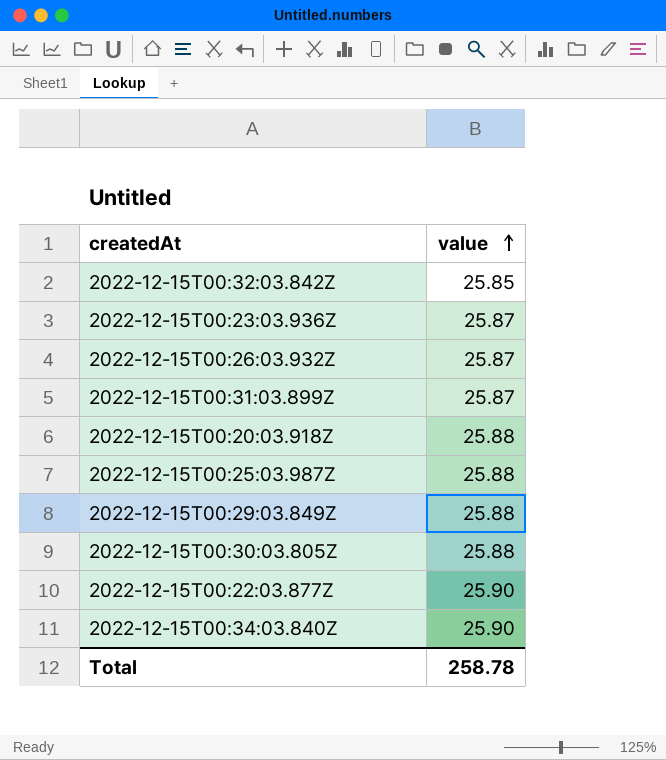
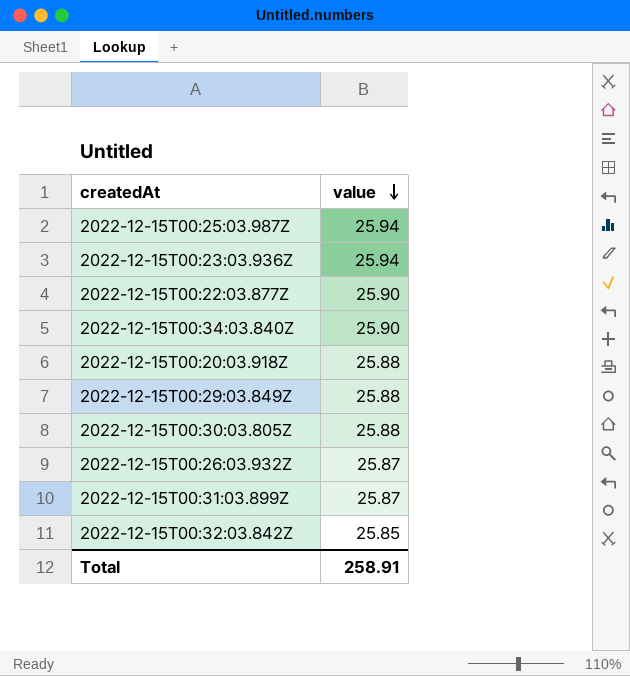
row order: value ascending -> value descending
2022-12-15T00:25:03.987Z | value: 25.88 -> 25.94
2022-12-15T00:23:03.936Z | value: 25.87 -> 25.94
Total | value: 258.78 -> 258.91

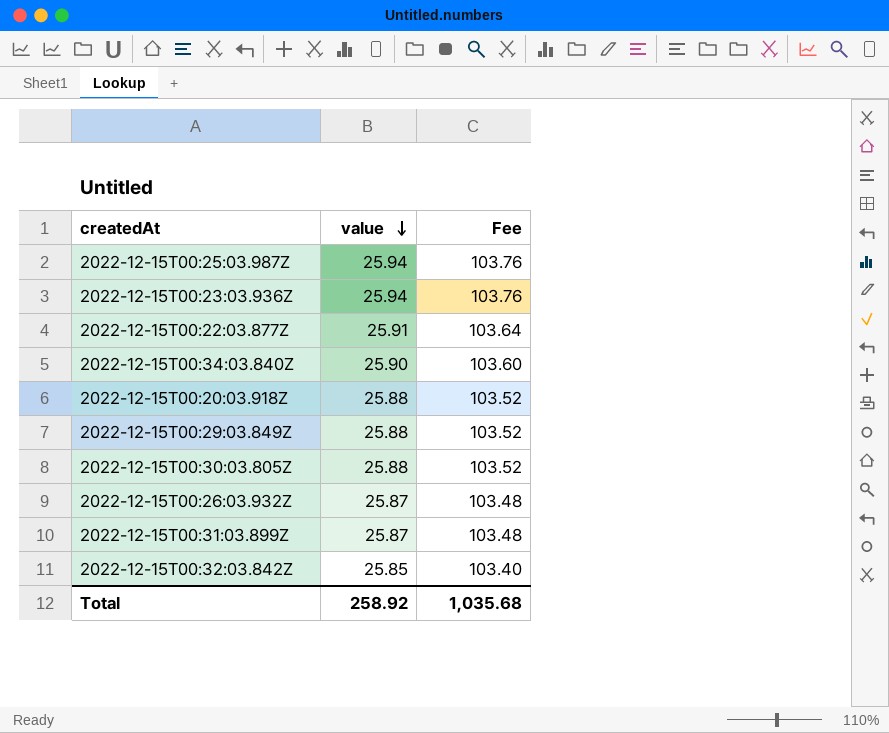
column Fee | formula: none -> [value] * 4
2022-12-15T00:22:03.877Z | value: 25.90 -> 25.91
Total | value: 258.91 -> 258.92

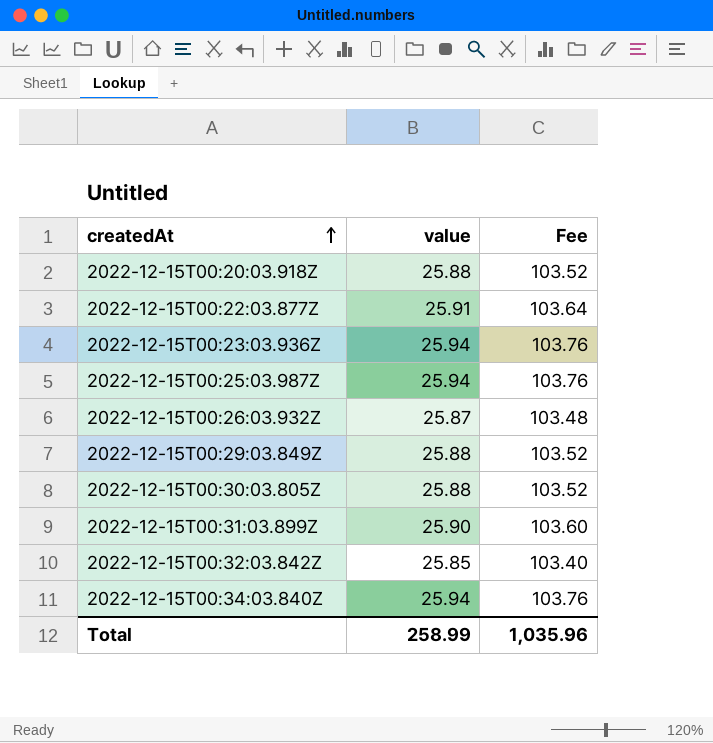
row order: value descending -> createdAt ascending
2022-12-15T00:31:03.899Z | value: 25.87 -> 25.90
2022-12-15T00:31:03.899Z | Fee: 103.48 -> 103.60
2022-12-15T00:34:03.840Z | value: 25.90 -> 25.94
2022-12-15T00:34:03.840Z | Fee: 103.60 -> 103.76
Total | value: 258.92 -> 258.99
Total | Fee: 1,035.68 -> 1,035.96

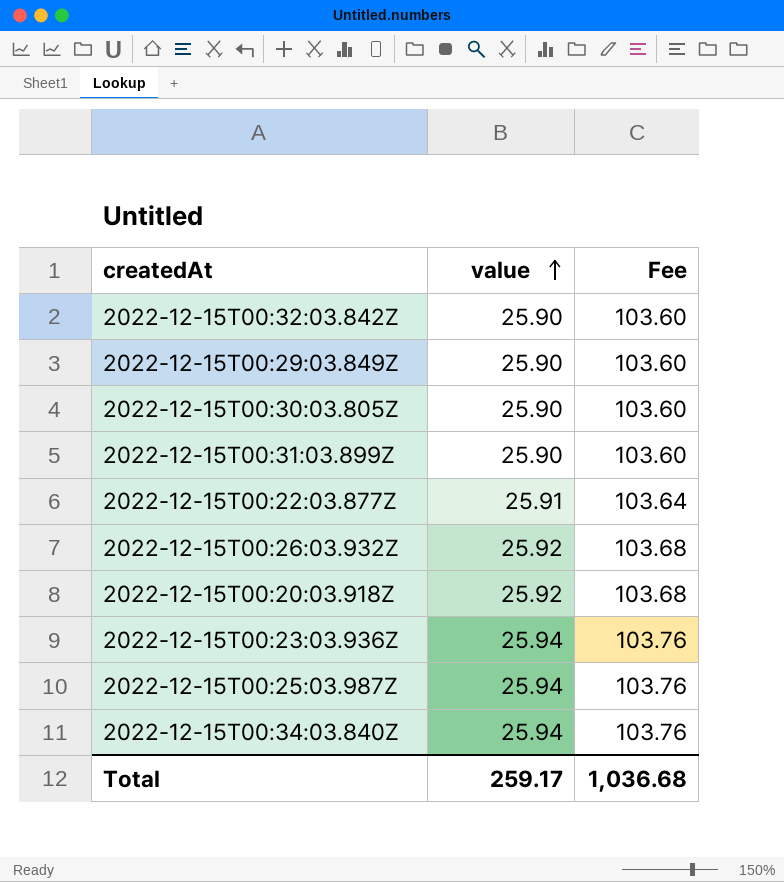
row order: createdAt ascending -> value ascending
2022-12-15T00:32:03.842Z | value: 25.85 -> 25.90
2022-12-15T00:32:03.842Z | Fee: 103.40 -> 103.60
2022-12-15T00:29:03.849Z | value: 25.88 -> 25.90
2022-12-15T00:29:03.849Z | Fee: 103.52 -> 103.60
2022-12-15T00:30:03.805Z | value: 25.88 -> 25.90
2022-12-15T00:30:03.805Z | Fee: 103.52 -> 103.60
2022-12-15T00:26:03.932Z | value: 25.87 -> 25.92
2022-12-15T00:26:03.932Z | Fee: 103.48 -> 103.68
2022-12-15T00:20:03.918Z | value: 25.88 -> 25.92
2022-12-15T00:20:03.918Z | Fee: 103.52 -> 103.68
Total | value: 258.99 -> 259.17
Total | Fee: 1,035.96 -> 1,036.68

